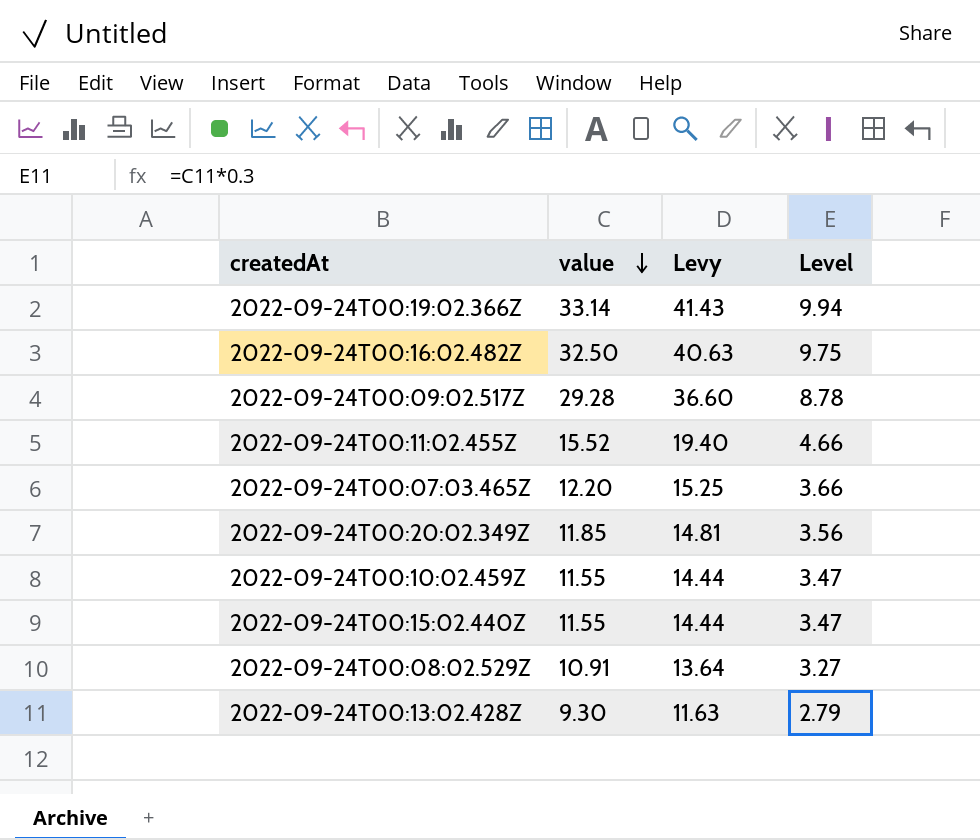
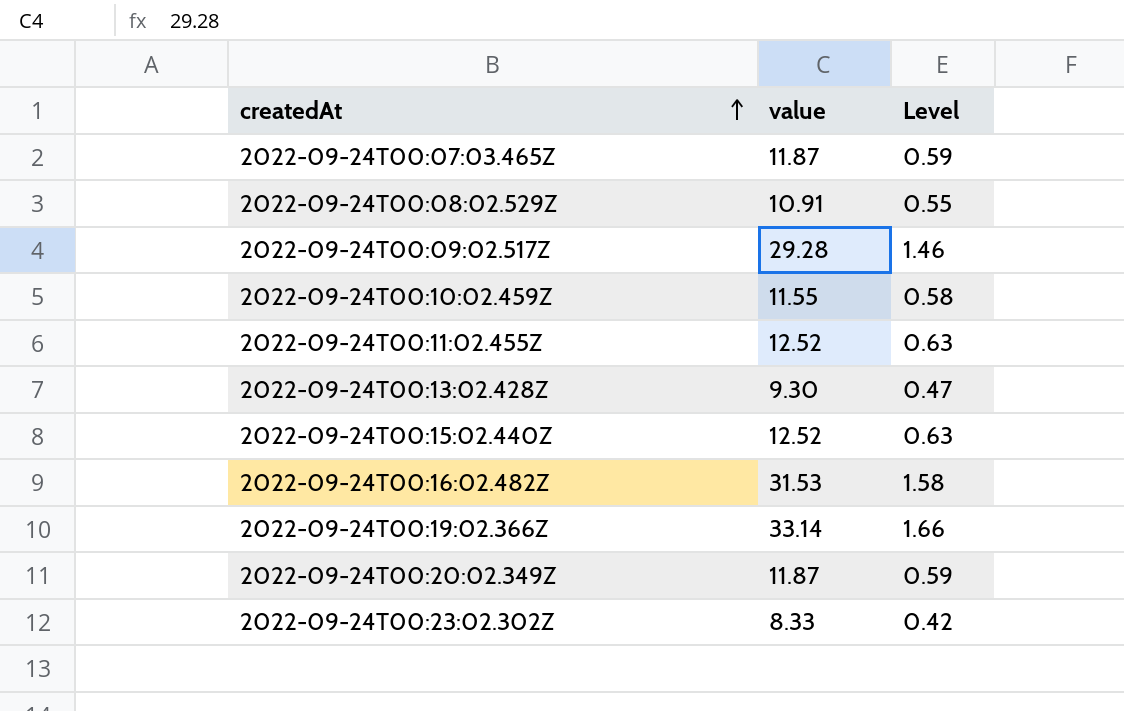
row order: value descending -> createdAt ascending
column Levy | formula: [value] * 1.25 -> none
column Level | formula: [value] * 0.3 -> [value] * 0.05
2022-09-24T00:07:03.465Z | value: 12.20 -> 11.87
2022-09-24T00:11:02.455Z | value: 15.52 -> 12.52
2022-09-24T00:15:02.440Z | value: 11.55 -> 12.52
2022-09-24T00:16:02.482Z | value: 32.50 -> 31.53
2022-09-24T00:20:02.349Z | value: 11.85 -> 11.87
row 2022-09-24T00:23:02.302Z: none -> 8.33 | 0.42

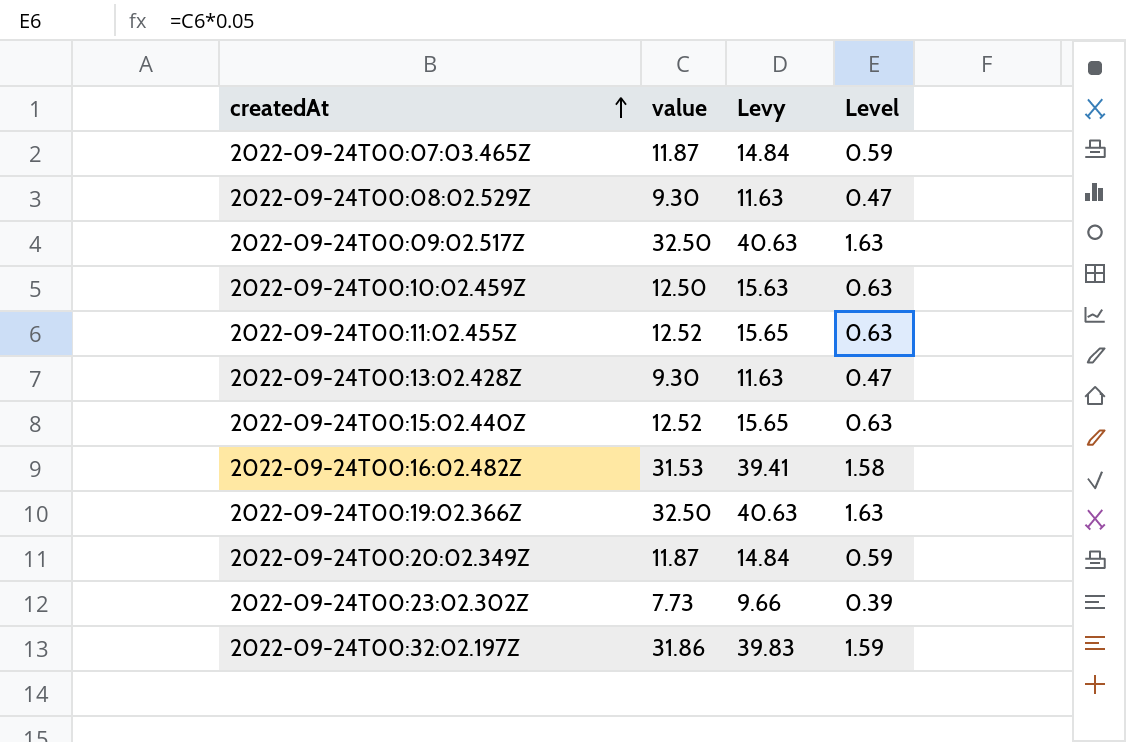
column Levy | formula: none -> [value] * 1.25
2022-09-24T00:08:02.529Z | value: 10.91 -> 9.30
2022-09-24T00:08:02.529Z | Level: 0.55 -> 0.47
2022-09-24T00:09:02.517Z | value: 29.28 -> 32.50
2022-09-24T00:09:02.517Z | Level: 1.46 -> 1.63
2022-09-24T00:10:02.459Z | value: 11.55 -> 12.50
2022-09-24T00:10:02.459Z | Level: 0.58 -> 0.63
2022-09-24T00:19:02.366Z | value: 33.14 -> 32.50
2022-09-24T00:19:02.366Z | Level: 1.66 -> 1.63
2022-09-24T00:23:02.302Z | value: 8.33 -> 7.73
2022-09-24T00:23:02.302Z | Level: 0.42 -> 0.39
row 2022-09-24T00:32:02.197Z: none -> 31.86 | 39.83 | 1.59

